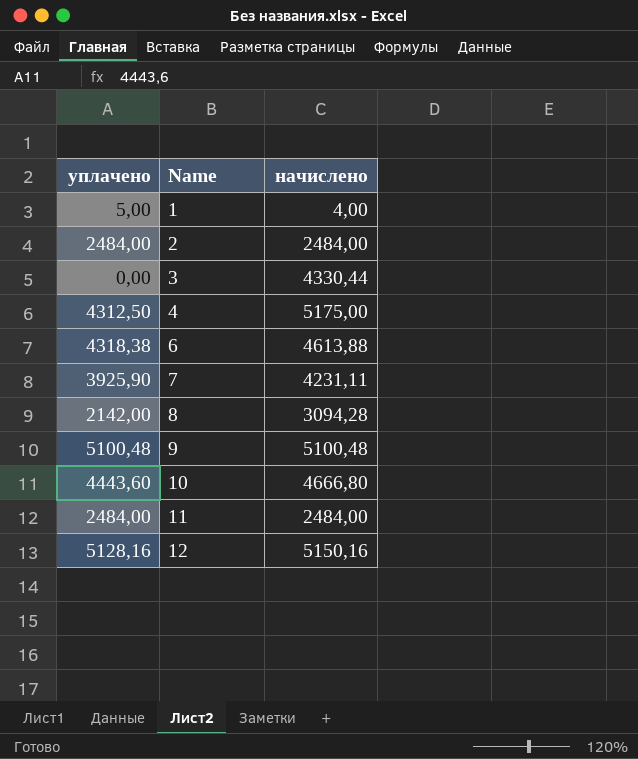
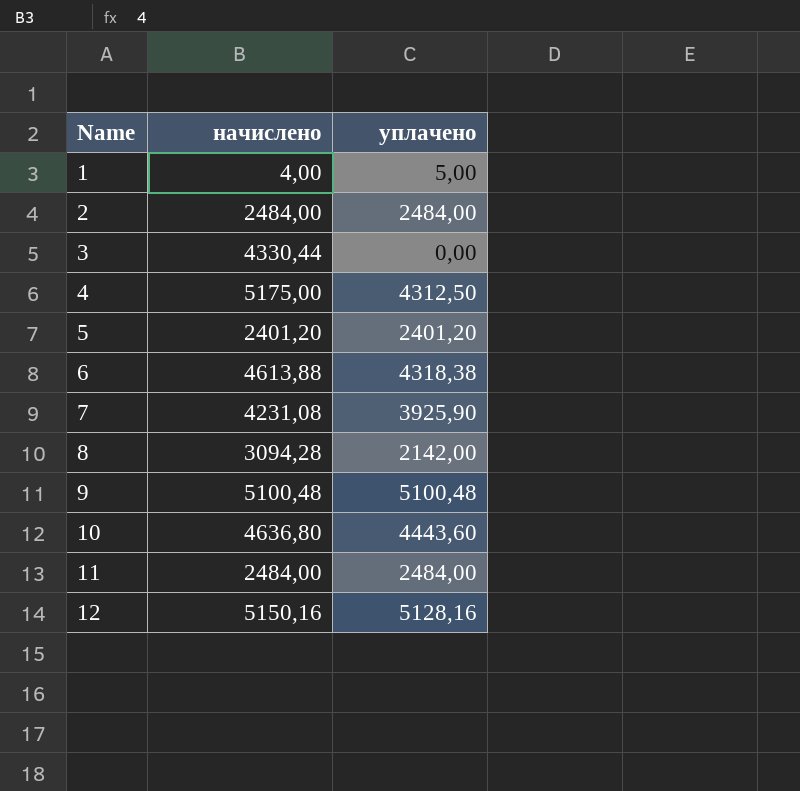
column уплачено | position: 1 -> 3
row 5: none -> 2401,20 | 2401,20
7 | начислено: 4231,11 -> 4231,08
10 | начислено: 4666,80 -> 4636,80

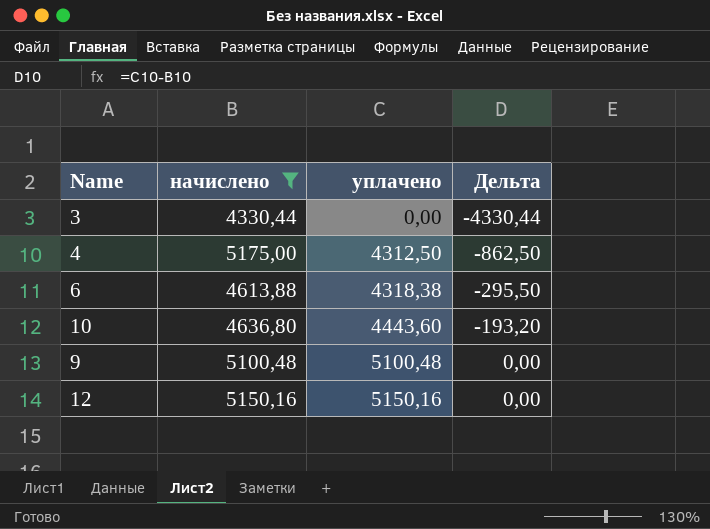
filter: none -> начислено >= 4330,44
row order: Name ascending -> уплачено ascending
column Дельта | formula: none -> [уплачено] - [начислено]
12 | уплачено: 5128,16 -> 5150,16

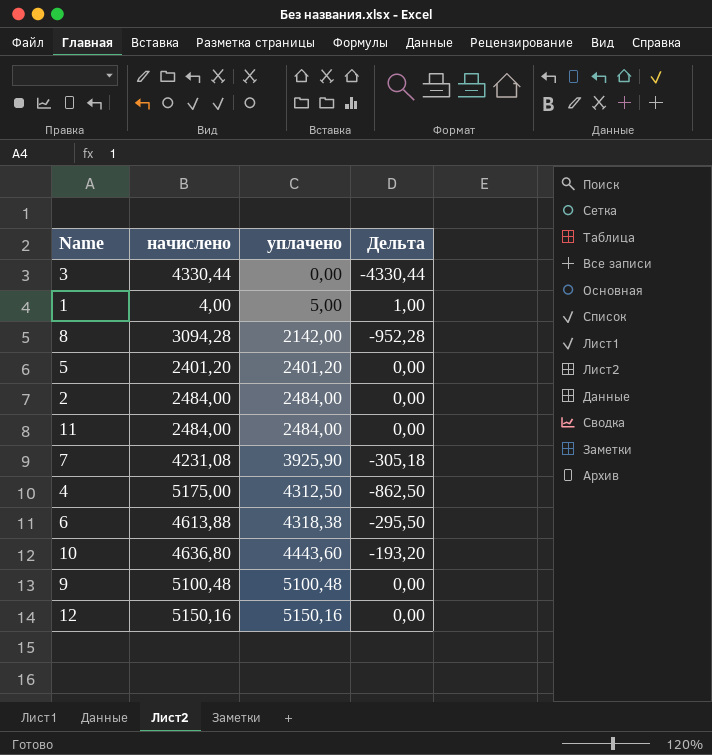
filter: начислено >= 4330,44 -> none

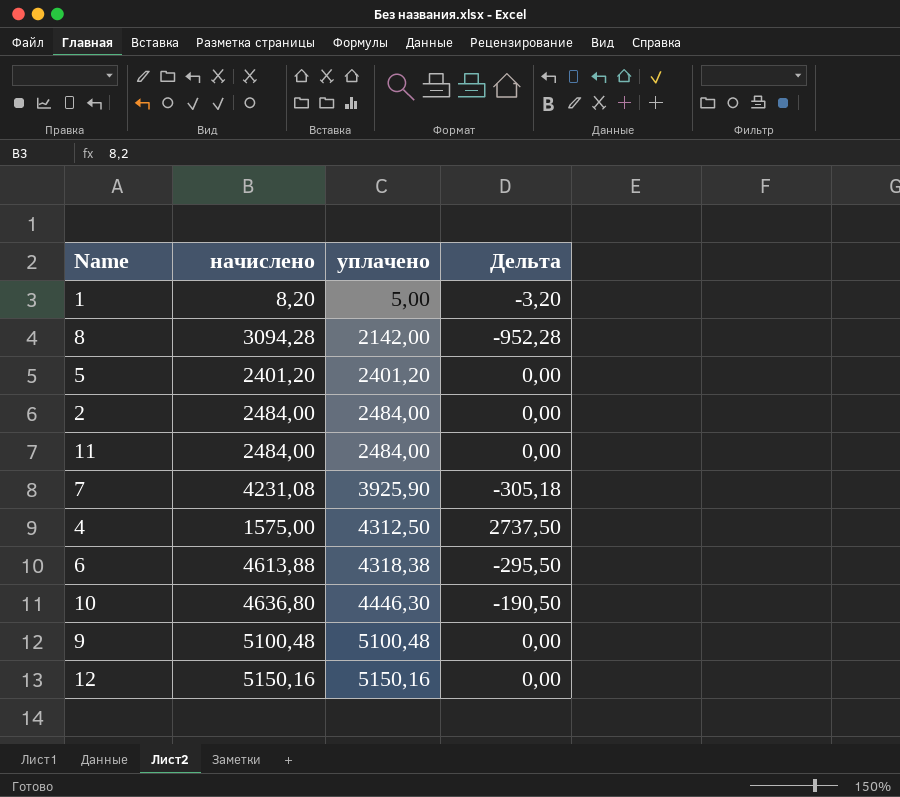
row 3: 4330,44 | 0,00 | -4330,44 -> none
1 | начислено: 4,00 -> 8,20
1 | Дельта: 1,00 -> -3,20
4 | начислено: 5175,00 -> 1575,00
4 | Дельта: -862,50 -> 2737,50
10 | уплачено: 4443,60 -> 4446,30
10 | Дельта: -193,20 -> -190,50

